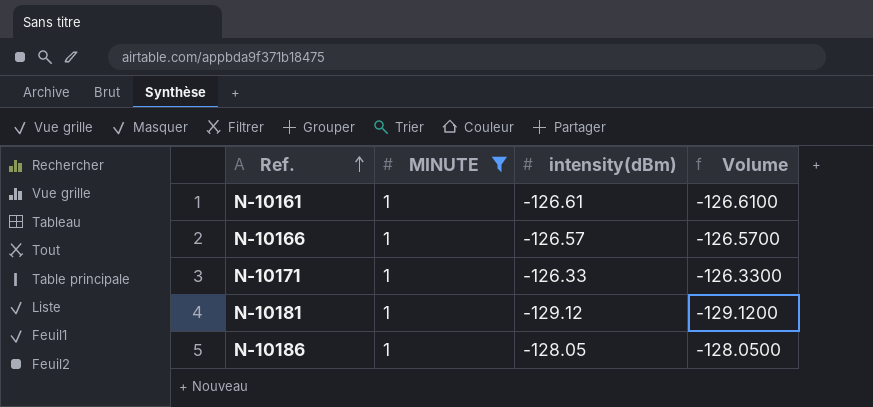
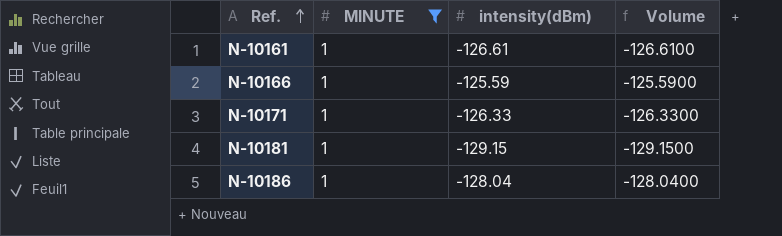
N-10166 | intensity(dBm): -126.57 -> -125.59
N-10166 | Volume: -126.5700 -> -125.5900
N-10181 | intensity(dBm): -129.12 -> -129.15
N-10181 | Volume: -129.1200 -> -129.1500
N-10186 | intensity(dBm): -128.05 -> -128.04
N-10186 | Volume: -128.0500 -> -128.0400

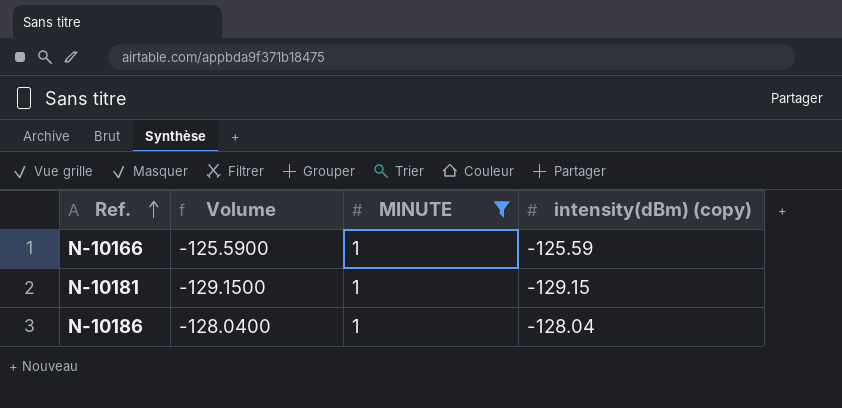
column Volume | position: 4 -> 2
column name: intensity(dBm) -> intensity(dBm) (copy)
row N-10161: 1 | -126.61 | -126.6100 -> none
row N-10171: 1 | -126.33 | -126.3300 -> none

